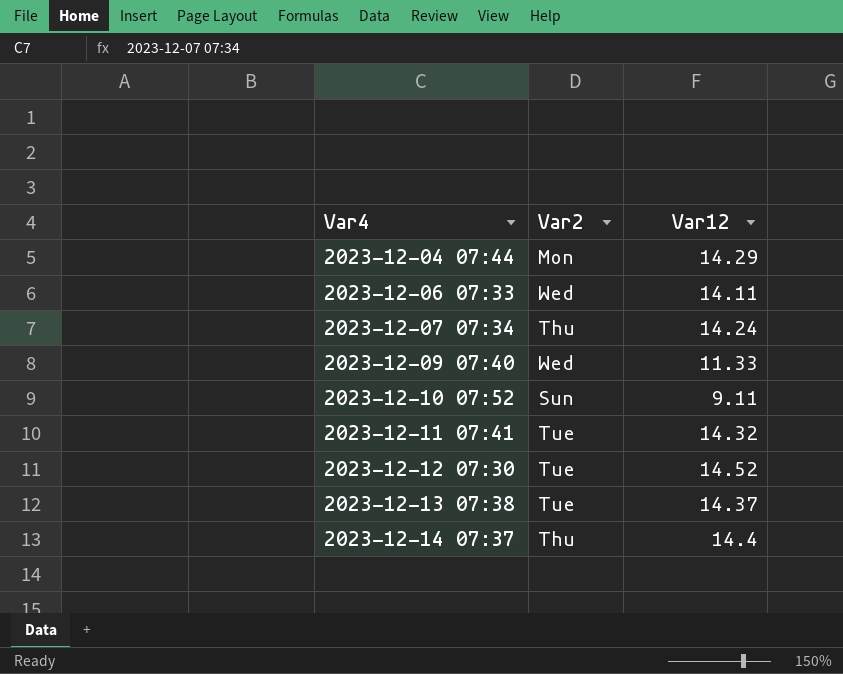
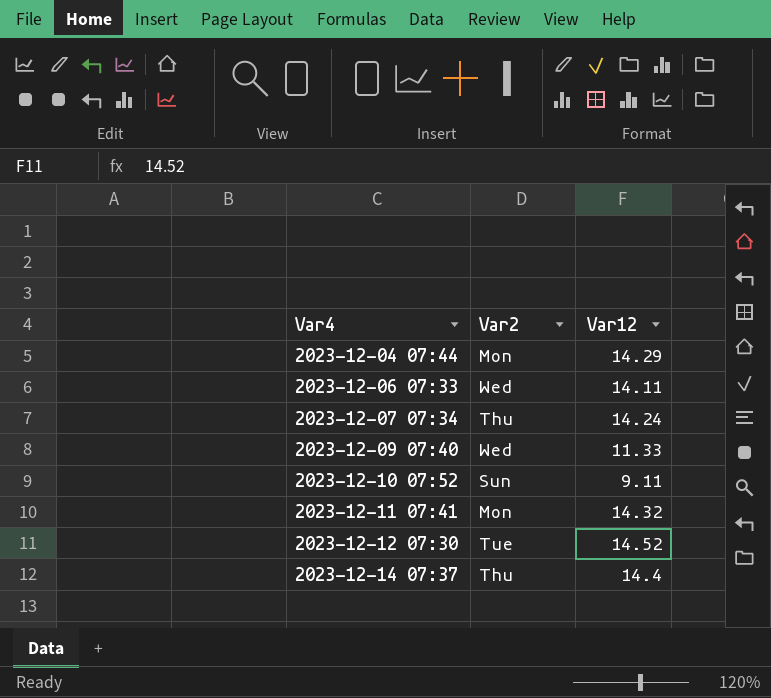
row 2023-12-13 07:38: Tue | 14.37 -> none
2023-12-11 07:41 | Var2: Tue -> Mon

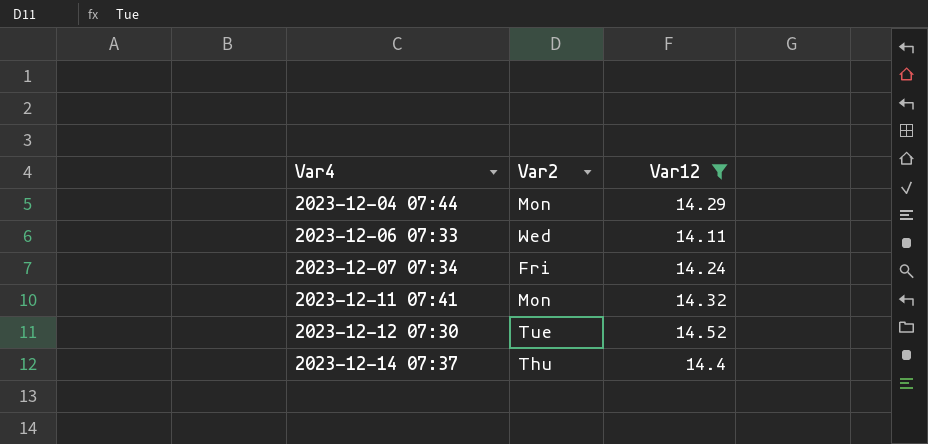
filter: none -> Var12 >= 14.11
2023-12-07 07:34 | Var2: Thu -> Fri

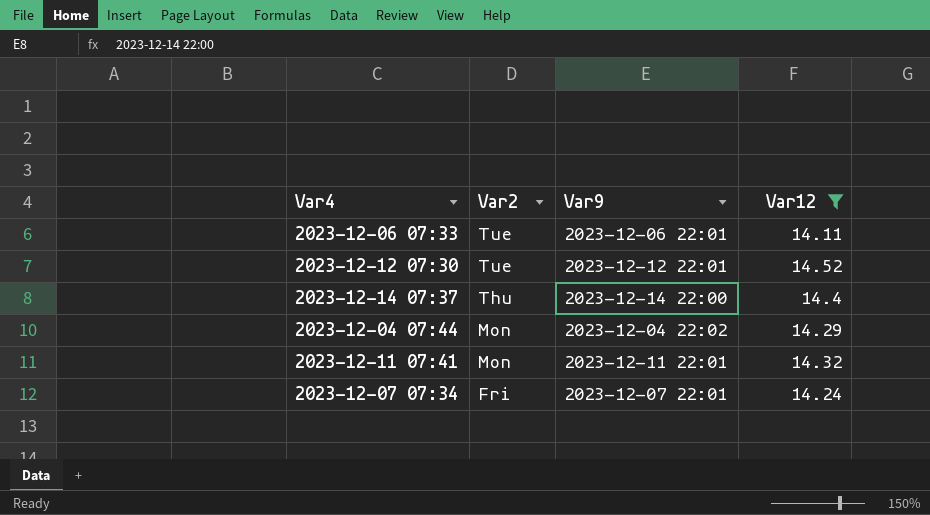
row order: Var4 ascending -> Var2 descending
column Var9 | position: none -> 3
2023-12-06 07:33 | Var2: Wed -> Tue

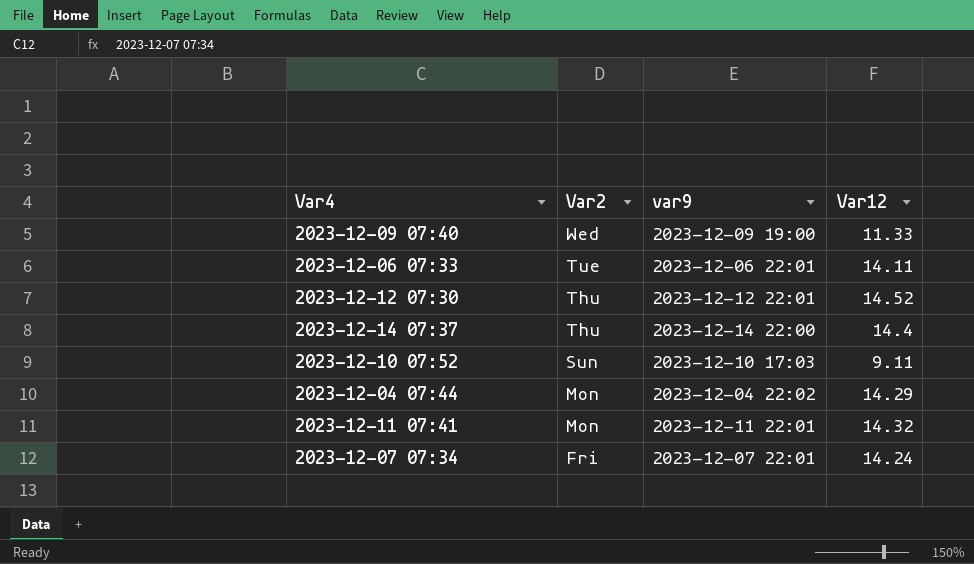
filter: Var12 >= 14.11 -> none
column name: Var9 -> var9
2023-12-12 07:30 | Var2: Tue -> Thu

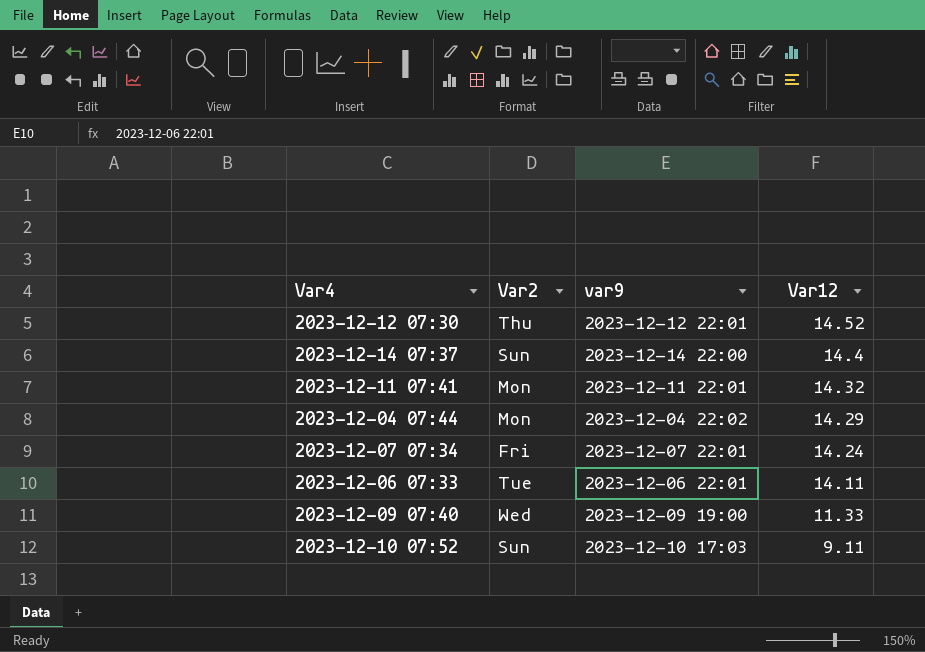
row order: Var2 descending -> Var12 descending
2023-12-14 07:37 | Var2: Thu -> Sun

